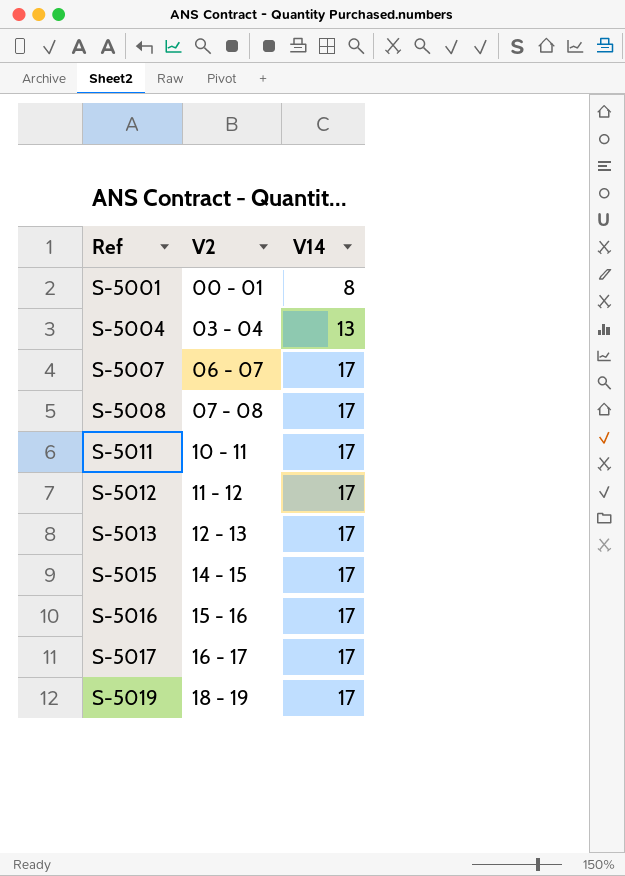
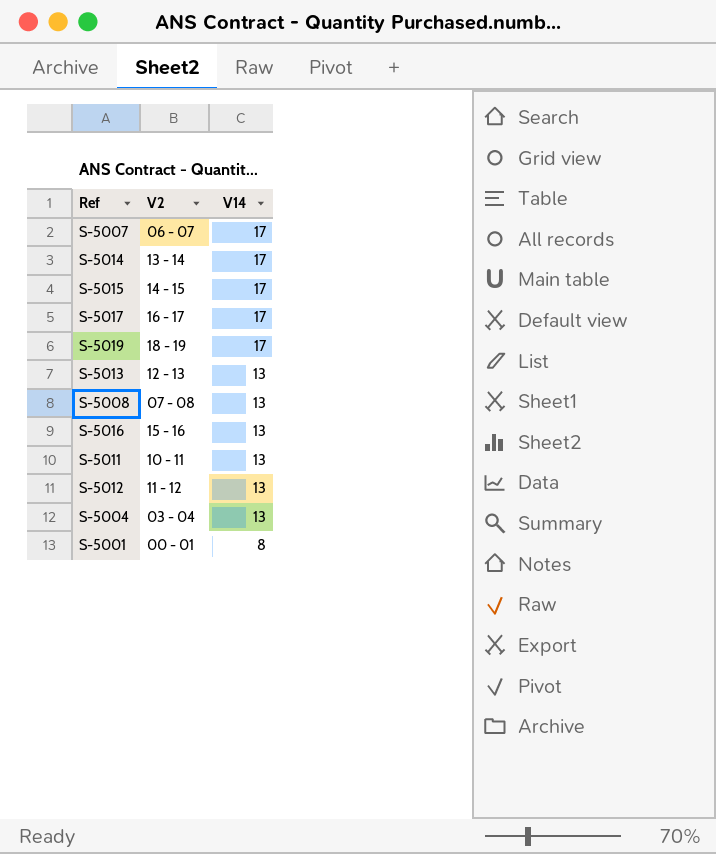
row order: Ref ascending -> V14 descending
row S-5014: none -> 13 - 14 | 17
S-5013 | V14: 17 -> 13
S-5008 | V14: 17 -> 13
S-5016 | V14: 17 -> 13
S-5011 | V14: 17 -> 13
S-5012 | V14: 17 -> 13

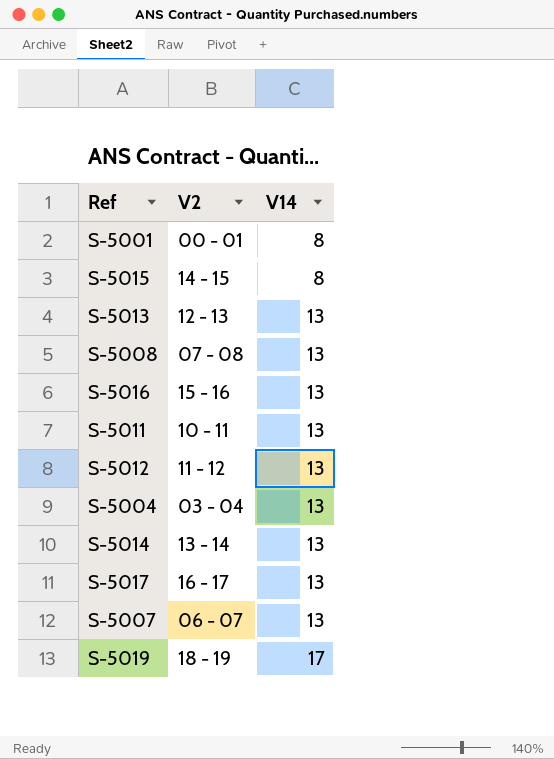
row order: V14 descending -> V14 ascending
S-5015 | V14: 17 -> 8
S-5014 | V14: 17 -> 13
S-5017 | V14: 17 -> 13
S-5007 | V14: 17 -> 13

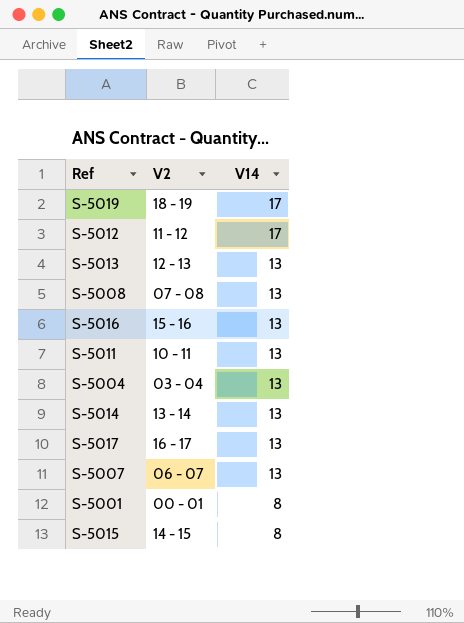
row order: V14 ascending -> V14 descending
S-5012 | V14: 13 -> 17

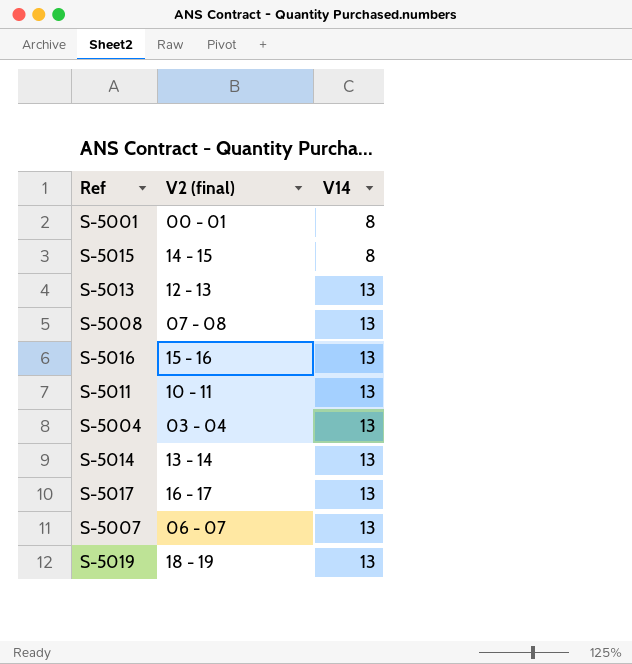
row order: V14 descending -> V14 ascending
column name: V2 -> V2 (final)
row S-5012: 11 - 12 | 17 -> none
S-5019 | V14: 17 -> 13

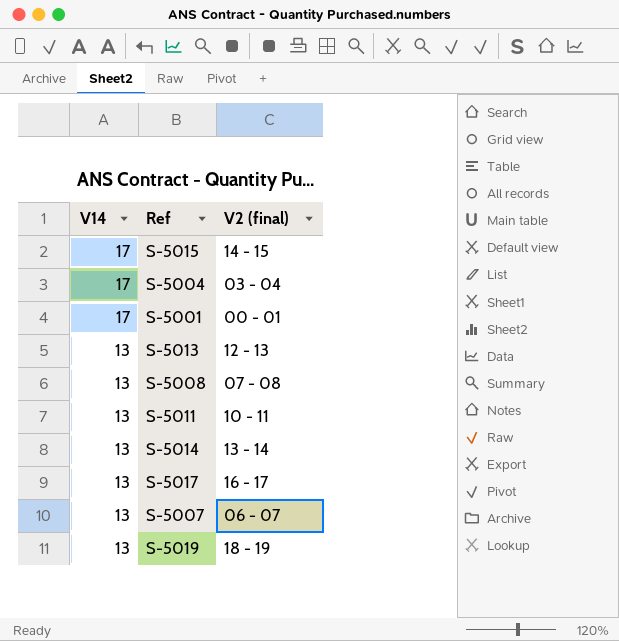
row order: V14 ascending -> V14 descending
column V14 | position: 3 -> 1
row S-5016: 15 - 16 | 13 -> none
S-5015 | V14: 8 -> 17
S-5004 | V14: 13 -> 17
S-5001 | V14: 8 -> 17

